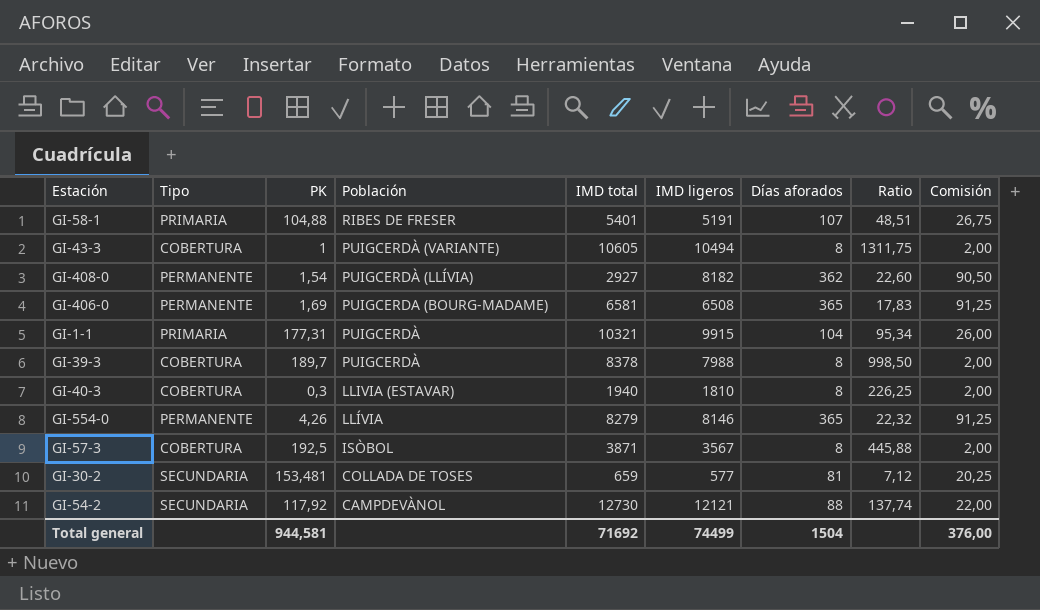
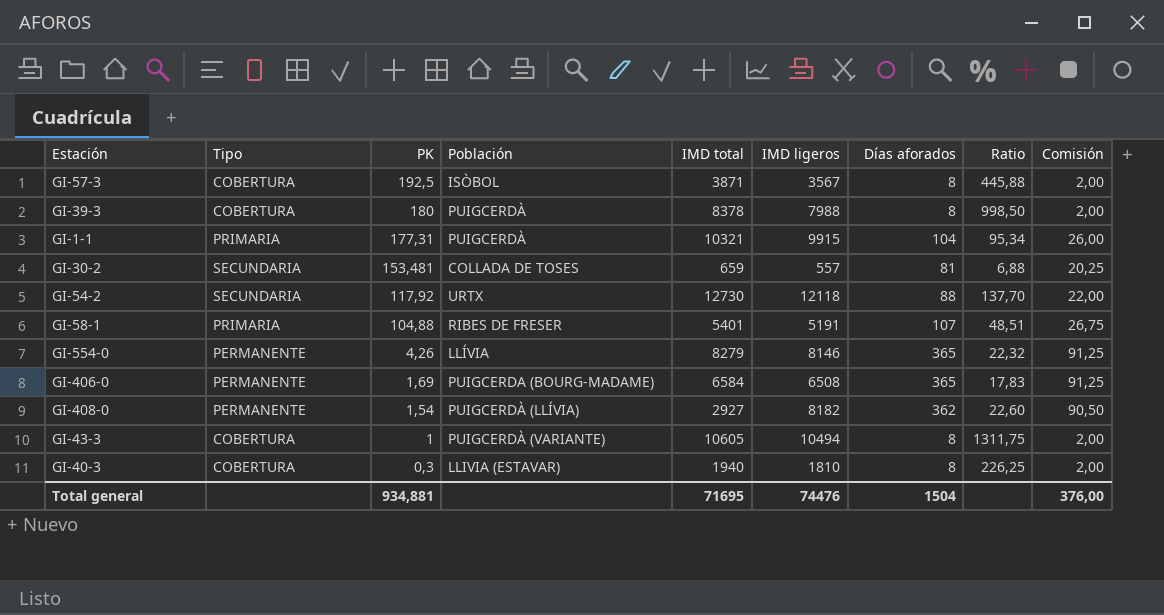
row order: Población descending -> PK descending
GI-39-3 | PK: 189,7 -> 180
GI-30-2 | IMD ligeros: 577 -> 557
GI-30-2 | Ratio: 7,12 -> 6,88
GI-54-2 | Población: CAMPDEVÀNOL -> URTX
GI-54-2 | IMD ligeros: 12121 -> 12118
GI-54-2 | Ratio: 137,74 -> 137,70
GI-406-0 | IMD total: 6581 -> 6584
Total general | PK: 944,581 -> 934,881
Total general | IMD total: 71692 -> 71695
Total general | IMD ligeros: 74499 -> 74476

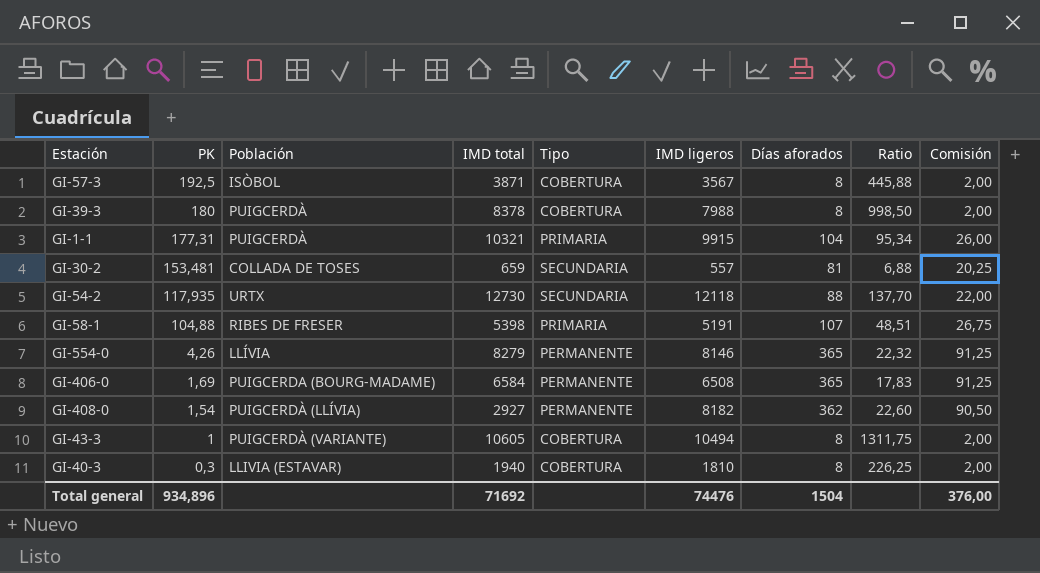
column Tipo | position: 2 -> 5
GI-54-2 | PK: 117,92 -> 117,935
GI-58-1 | IMD total: 5401 -> 5398
Total general | PK: 934,881 -> 934,896
Total general | IMD total: 71695 -> 71692

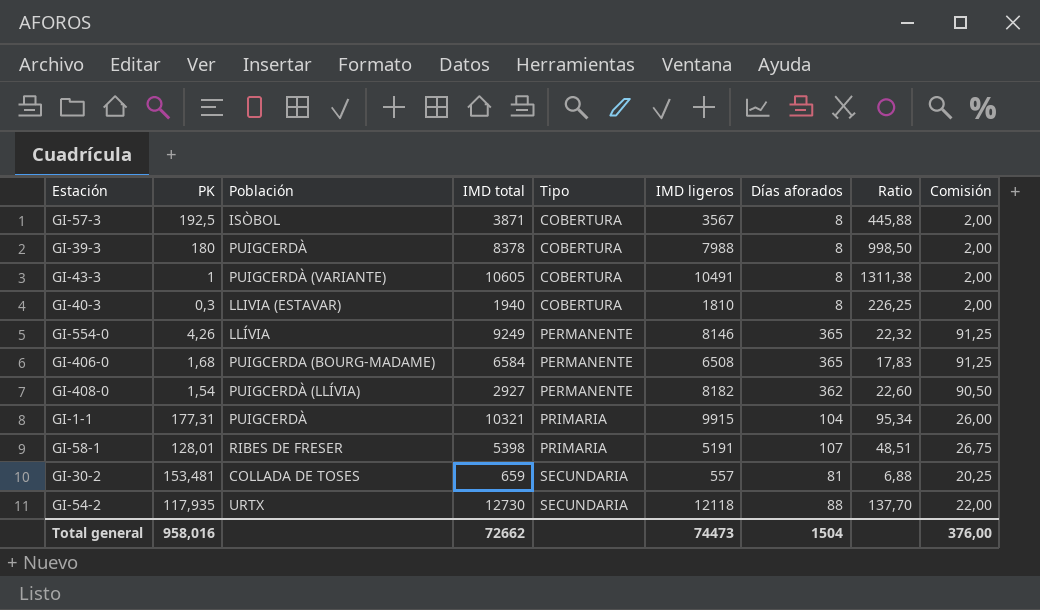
row order: PK descending -> Tipo ascending
GI-43-3 | IMD ligeros: 10494 -> 10491
GI-43-3 | Ratio: 1311,75 -> 1311,38
GI-554-0 | IMD total: 8279 -> 9249
GI-406-0 | PK: 1,69 -> 1,68
GI-58-1 | PK: 104,88 -> 128,01
Total general | PK: 934,896 -> 958,016
Total general | IMD total: 71692 -> 72662
Total general | IMD ligeros: 74476 -> 74473

